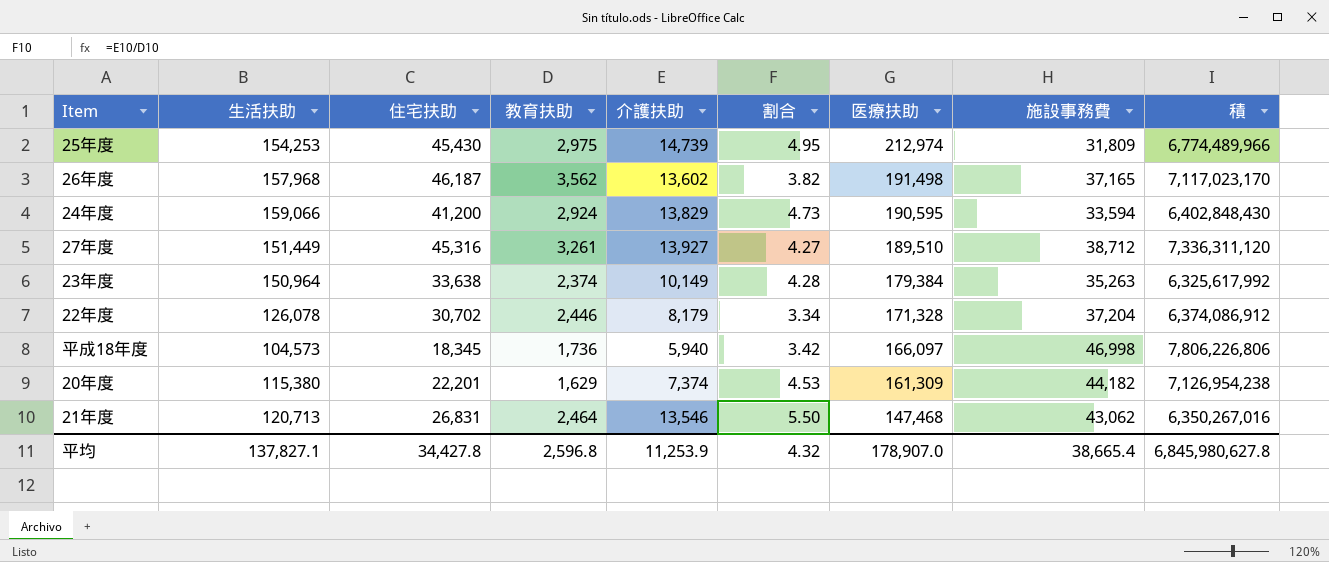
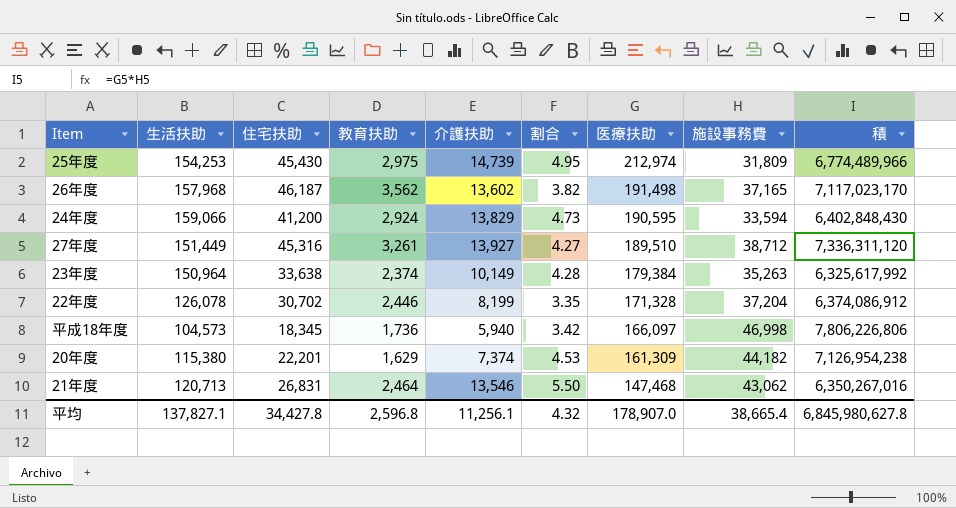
22年度 | 介護扶助: 8,179 -> 8,199
22年度 | 割合: 3.34 -> 3.35
平均 | 介護扶助: 11,253.9 -> 11,256.1

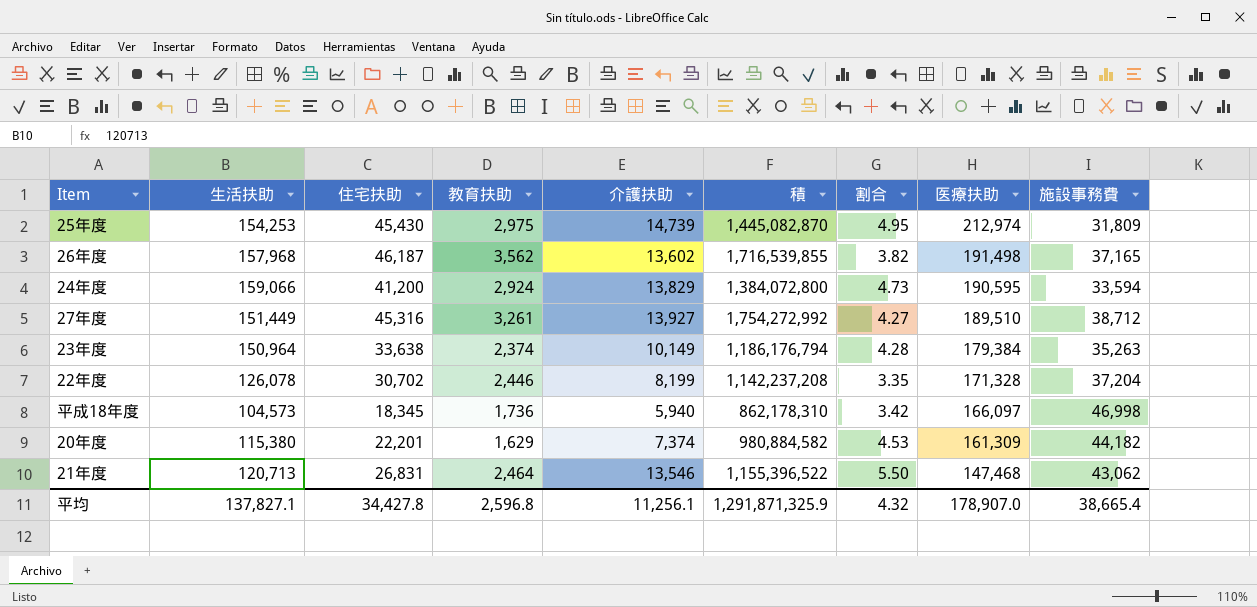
column 積 | formula: [医療扶助] * [施設事務費] -> [住宅扶助] * [施設事務費]
column 積 | position: 9 -> 6
平均 | 積: 6,845,980,627.8 -> 1,291,871,325.9

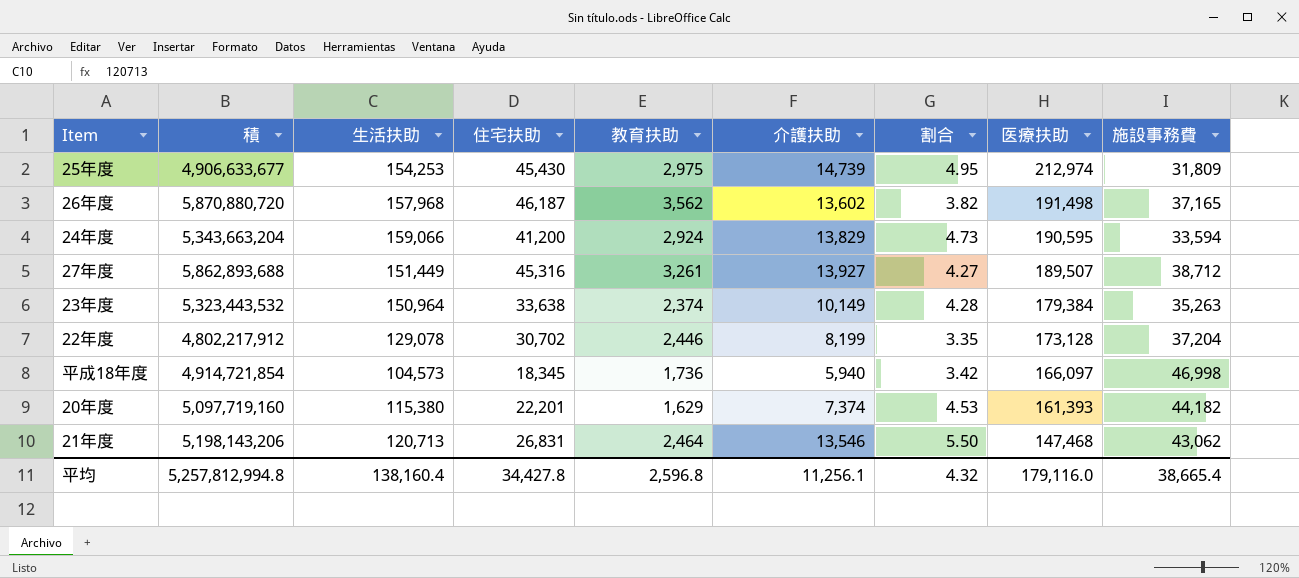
column 積 | formula: [住宅扶助] * [施設事務費] -> [生活扶助] * [施設事務費]
column 積 | position: 6 -> 2
27年度 | 医療扶助: 189,510 -> 189,507
22年度 | 生活扶助: 126,078 -> 129,078
22年度 | 医療扶助: 171,328 -> 173,128
20年度 | 医療扶助: 161,309 -> 161,393
平均 | 積: 1,291,871,325.9 -> 5,257,812,994.8
平均 | 生活扶助: 137,827.1 -> 138,160.4
平均 | 医療扶助: 178,907.0 -> 179,116.0

